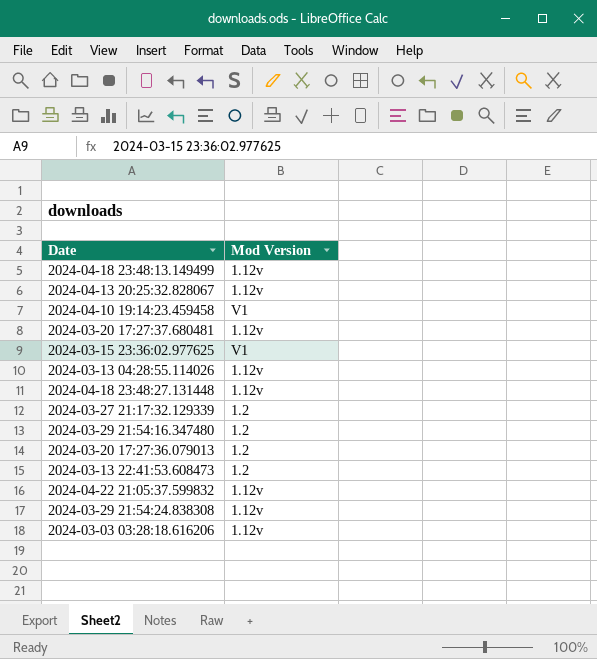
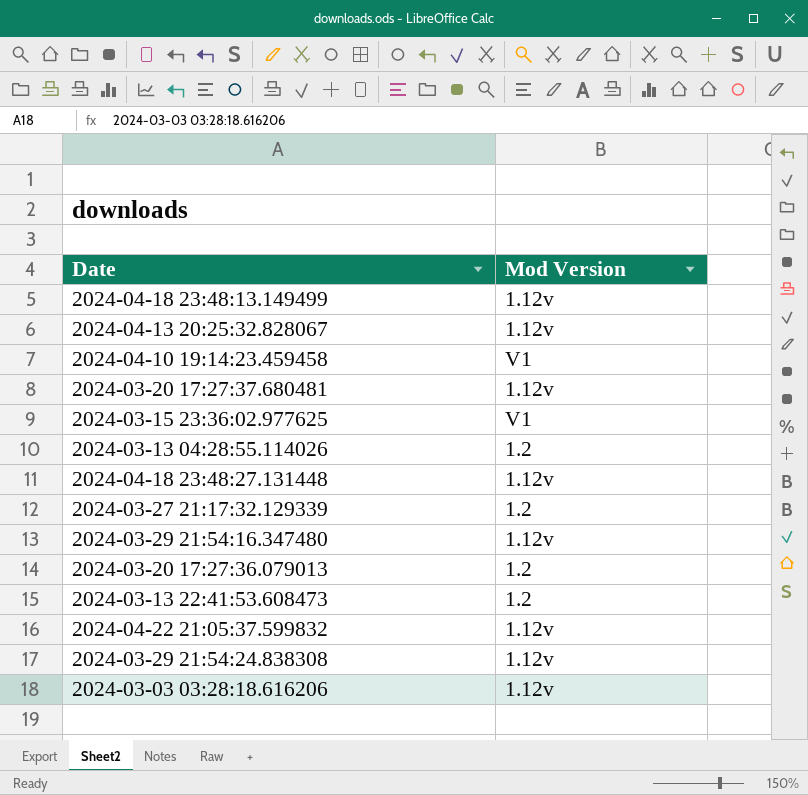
2024-03-13 04:28:55.114026 | Mod Version: 1.12v -> 1.2
2024-03-29 21:54:16.347480 | Mod Version: 1.2 -> 1.12v

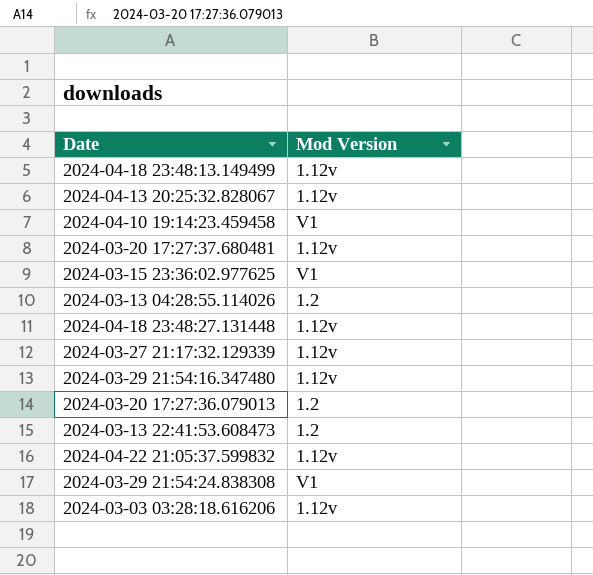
2024-03-27 21:17:32.129339 | Mod Version: 1.2 -> 1.12v
2024-03-29 21:54:24.838308 | Mod Version: 1.12v -> V1

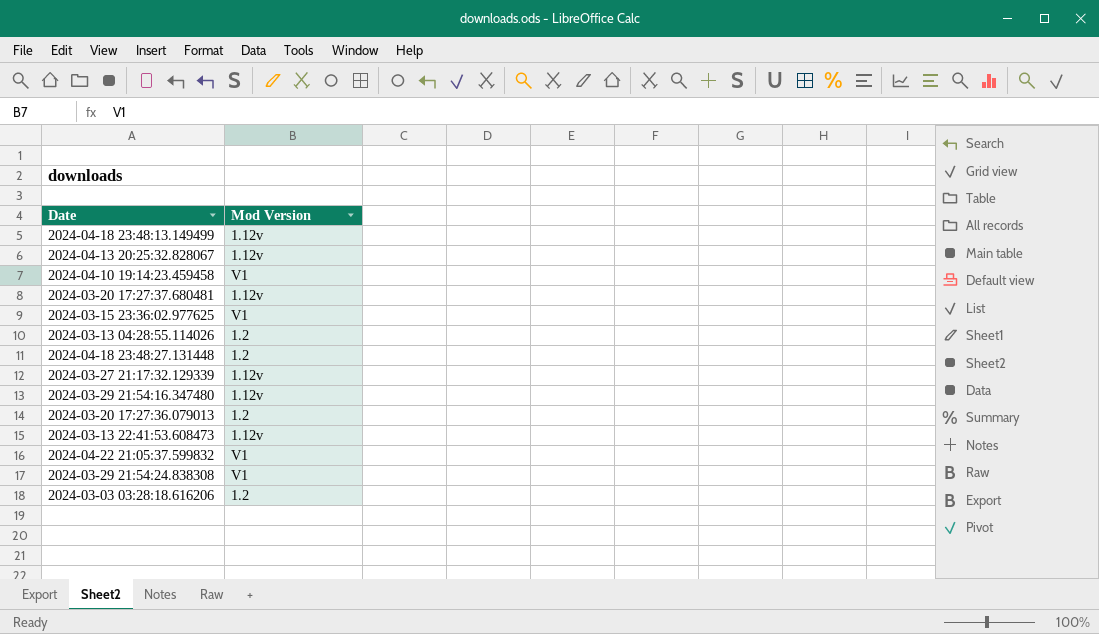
2024-04-18 23:48:27.131448 | Mod Version: 1.12v -> 1.2
2024-03-13 22:41:53.608473 | Mod Version: 1.2 -> 1.12v
2024-04-22 21:05:37.599832 | Mod Version: 1.12v -> V1
2024-03-03 03:28:18.616206 | Mod Version: 1.12v -> 1.2

